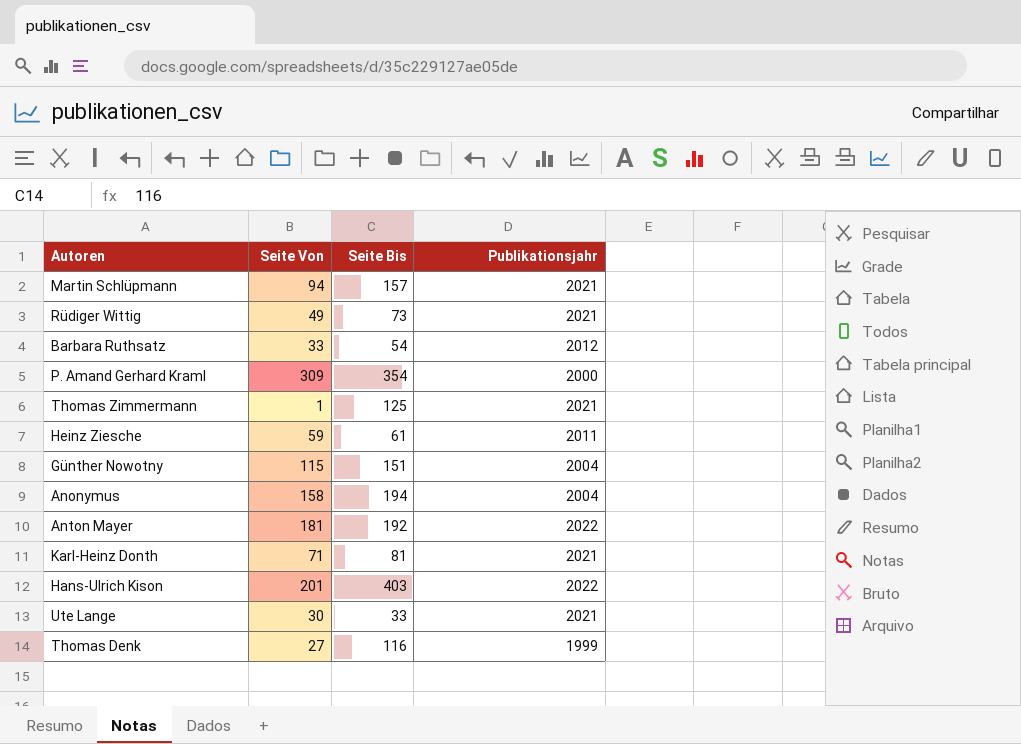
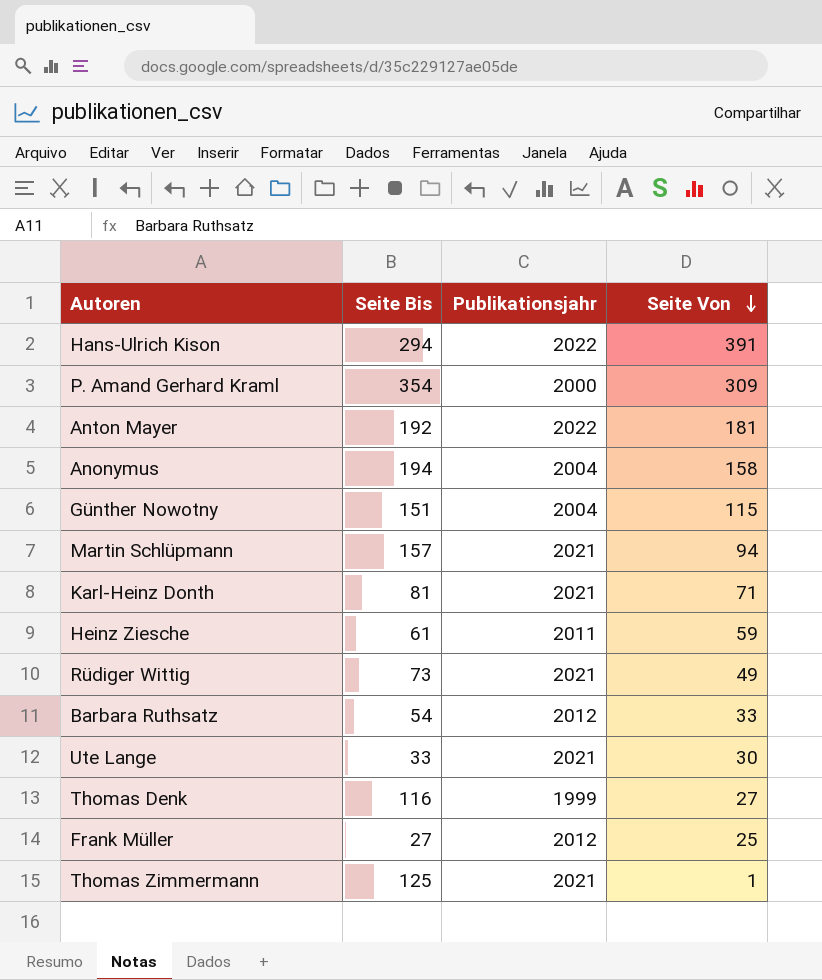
row order: none -> Seite Von descending
column Seite Von | position: 2 -> 4
Hans-Ulrich Kison | Seite Bis: 403 -> 294
Hans-Ulrich Kison | Seite Von: 201 -> 391
row Frank Müller: none -> 27 | 2012 | 25

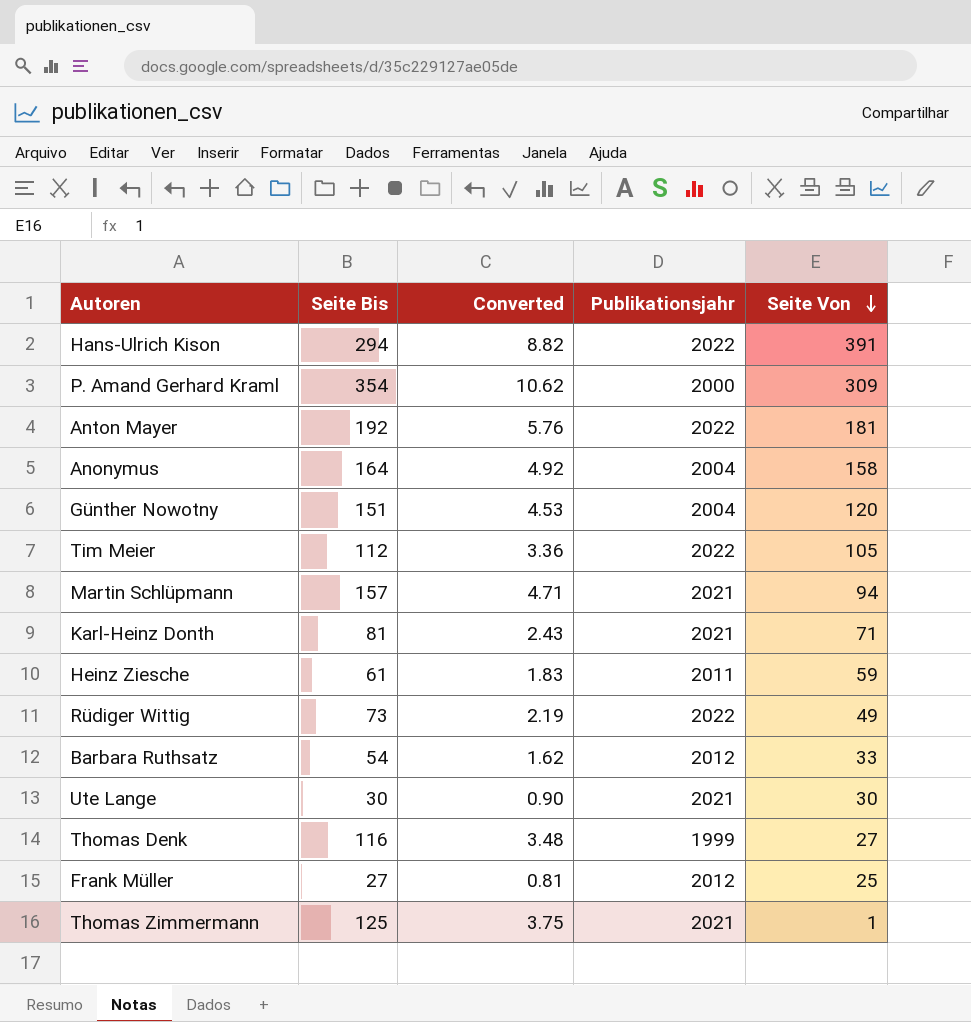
column Converted | formula: none -> [Seite Bis] * 0.03
Anonymus | Seite Bis: 194 -> 164
Günther Nowotny | Seite Von: 115 -> 120
row Tim Meier: none -> 112 | 3.36 | 2022 | 105
Rüdiger Wittig | Publikationsjahr: 2021 -> 2022
Ute Lange | Seite Bis: 33 -> 30

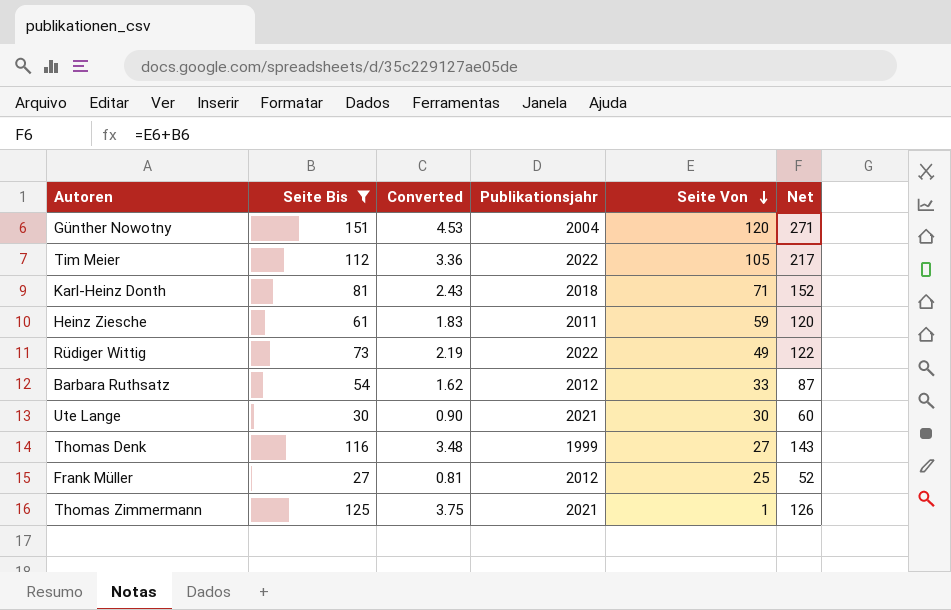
filter: none -> Seite Bis <= 151
column Net | formula: none -> [Seite Bis] + [Seite Von]
Karl-Heinz Donth | Publikationsjahr: 2021 -> 2018

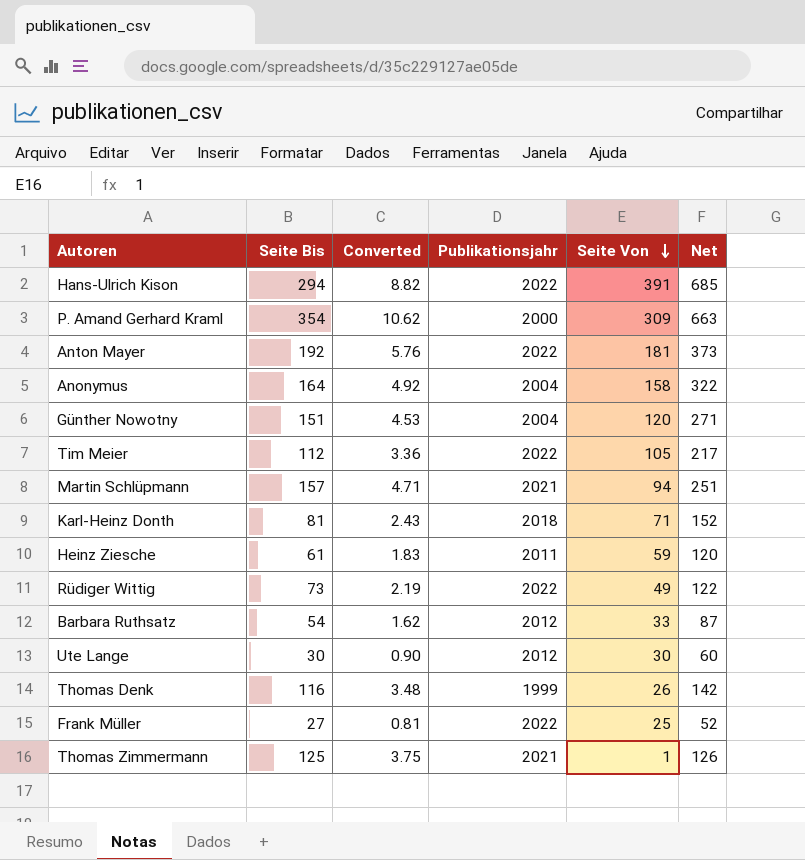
filter: Seite Bis <= 151 -> none
Ute Lange | Publikationsjahr: 2021 -> 2012
Thomas Denk | Seite Von: 27 -> 26
Thomas Denk | Net: 143 -> 142
Frank Müller | Publikationsjahr: 2012 -> 2022

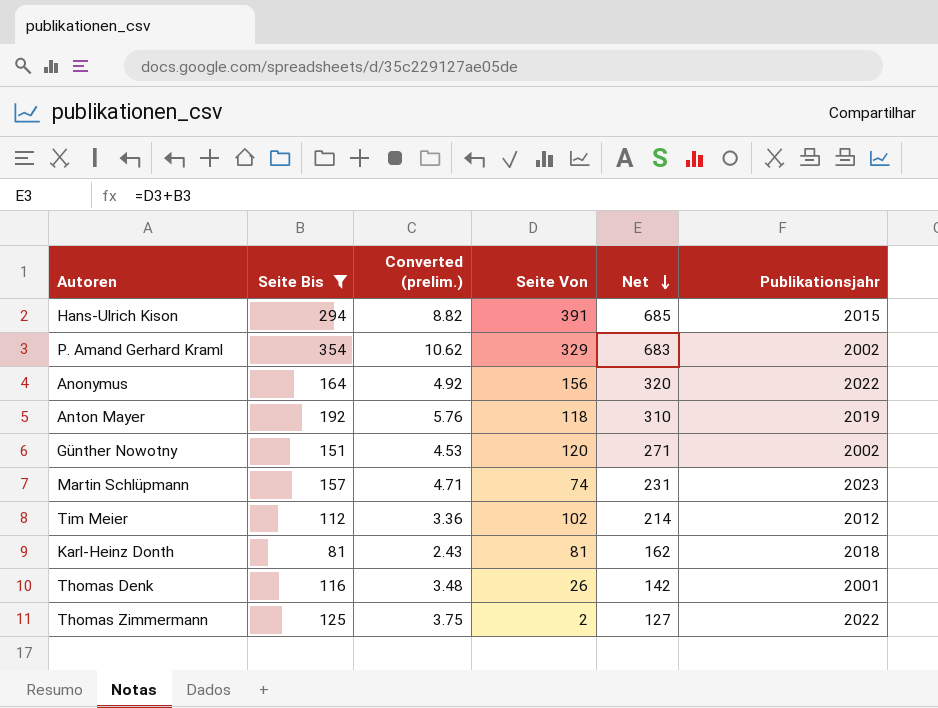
filter: none -> Seite Bis >= 81
row order: Seite Von descending -> Net descending
column name: Converted -> Converted (prelim.)
column Publikationsjahr | position: 4 -> 6
Hans-Ulrich Kison | Publikationsjahr: 2022 -> 2015
P. Amand Gerhard Kraml | Seite Von: 309 -> 329
P. Amand Gerhard Kraml | Net: 663 -> 683
P. Amand Gerhard Kraml | Publikationsjahr: 2000 -> 2002
Anonymus | Seite Von: 158 -> 156
Anonymus | Net: 322 -> 320
Anonymus | Publikationsjahr: 2004 -> 2022
Anton Mayer | Seite Von: 181 -> 118
Anton Mayer | Net: 373 -> 310
Anton Mayer | Publikationsjahr: 2022 -> 2019
Günther Nowotny | Publikationsjahr: 2004 -> 2002
Martin Schlüpmann | Seite Von: 94 -> 74
Martin Schlüpmann | Net: 251 -> 231
Martin Schlüpmann | Publikationsjahr: 2021 -> 2023
Tim Meier | Seite Von: 105 -> 102
Tim Meier | Net: 217 -> 214
Tim Meier | Publikationsjahr: 2022 -> 2012
Karl-Heinz Donth | Seite Von: 71 -> 81
Karl-Heinz Donth | Net: 152 -> 162
Thomas Denk | Publikationsjahr: 1999 -> 2001
Thomas Zimmermann | Seite Von: 1 -> 2
Thomas Zimmermann | Net: 126 -> 127
Thomas Zimmermann | Publikationsjahr: 2021 -> 2022

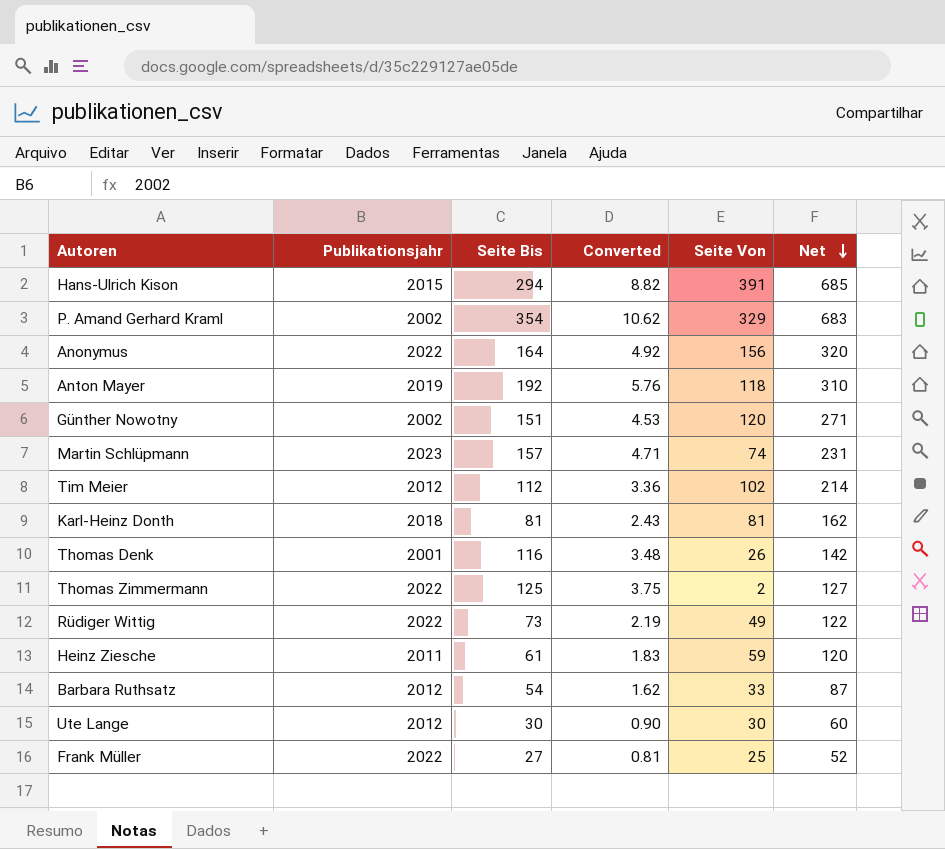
filter: Seite Bis >= 81 -> none
column Publikationsjahr | position: 6 -> 2
column name: Converted (prelim.) -> Converted

